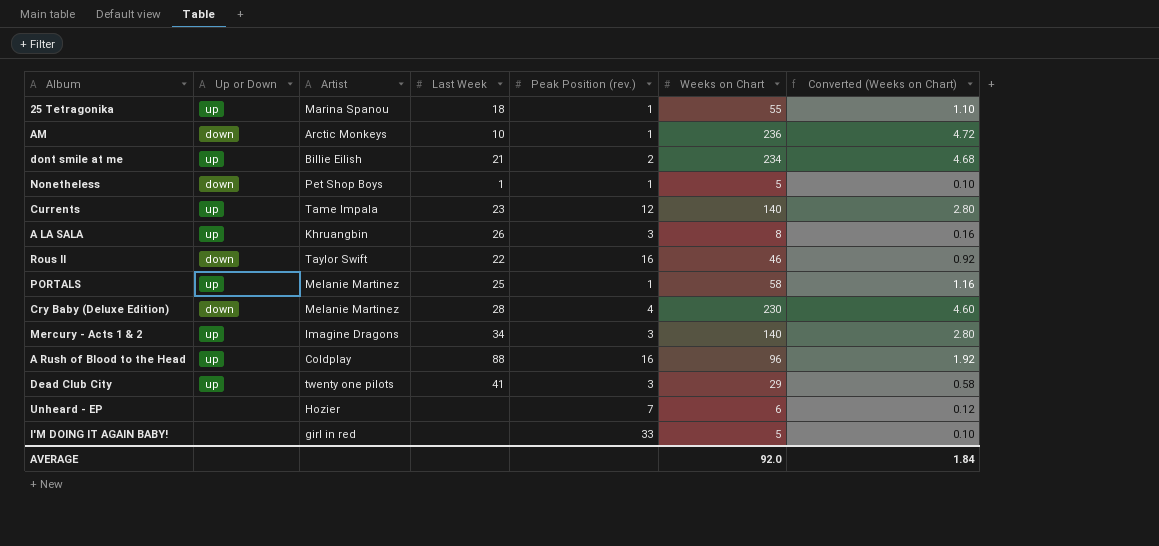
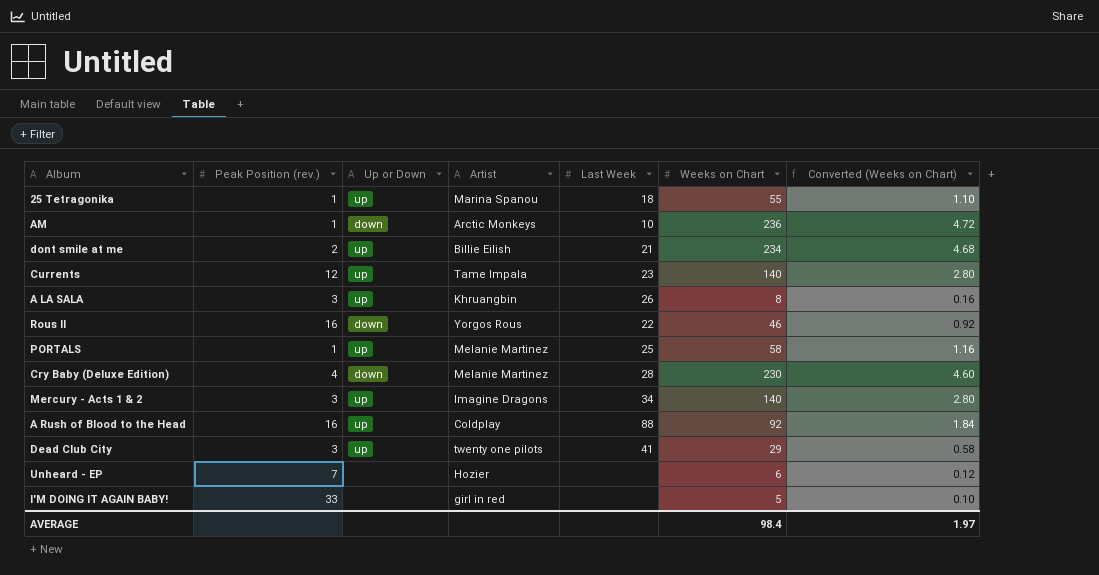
column Peak Position (rev.) | position: 5 -> 2
row Nonetheless: down | Pet Shop Boys | 1 | 1 | 5 | 0.10 -> none
Rous II | Artist: Taylor Swift -> Yorgos Rous
A Rush of Blood to the Head | Weeks on Chart: 96 -> 92
A Rush of Blood to the Head | Converted (Weeks on Chart): 1.92 -> 1.84
AVERAGE | Weeks on Chart: 92.0 -> 98.4
AVERAGE | Converted (Weeks on Chart): 1.84 -> 1.97

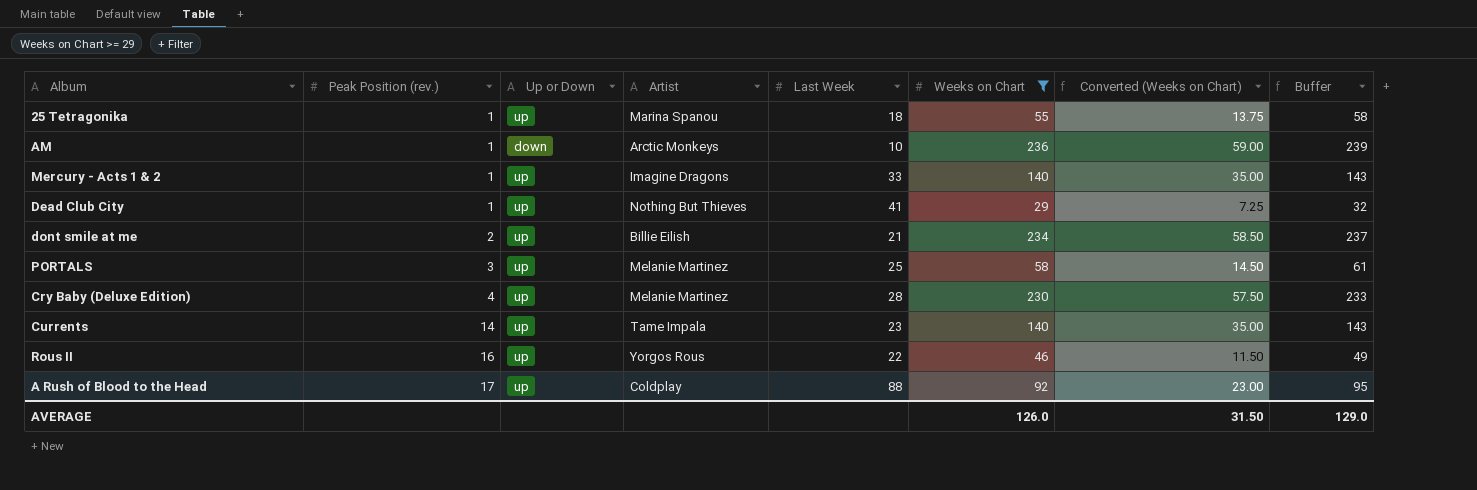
filter: none -> Weeks on Chart >= 29
row order: none -> Peak Position (rev.) ascending
column Converted (Weeks on Chart) | formula: [Weeks on Chart] * 0.02 -> [Weeks on Chart] * 0.25
column Buffer | formula: none -> [Weeks on Chart] + 3
Mercury - Acts 1 & 2 | Peak Position (rev.): 3 -> 1
Mercury - Acts 1 & 2 | Last Week: 34 -> 33
Dead Club City | Peak Position (rev.): 3 -> 1
Dead Club City | Artist: twenty one pilots -> Nothing But Thieves
PORTALS | Peak Position (rev.): 1 -> 3
Cry Baby (Deluxe Edition) | Up or Down: down -> up
Currents | Peak Position (rev.): 12 -> 14
Rous II | Up or Down: down -> up
A Rush of Blood to the Head | Peak Position (rev.): 16 -> 17
AVERAGE | Weeks on Chart: 98.4 -> 126.0
AVERAGE | Converted (Weeks on Chart): 1.97 -> 31.50

